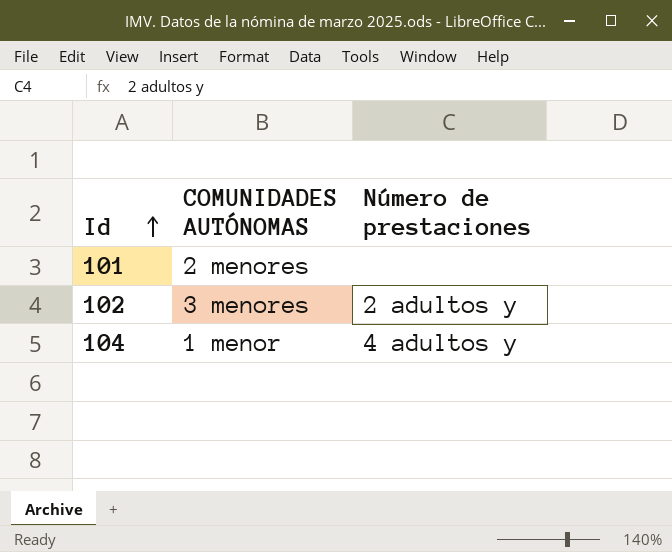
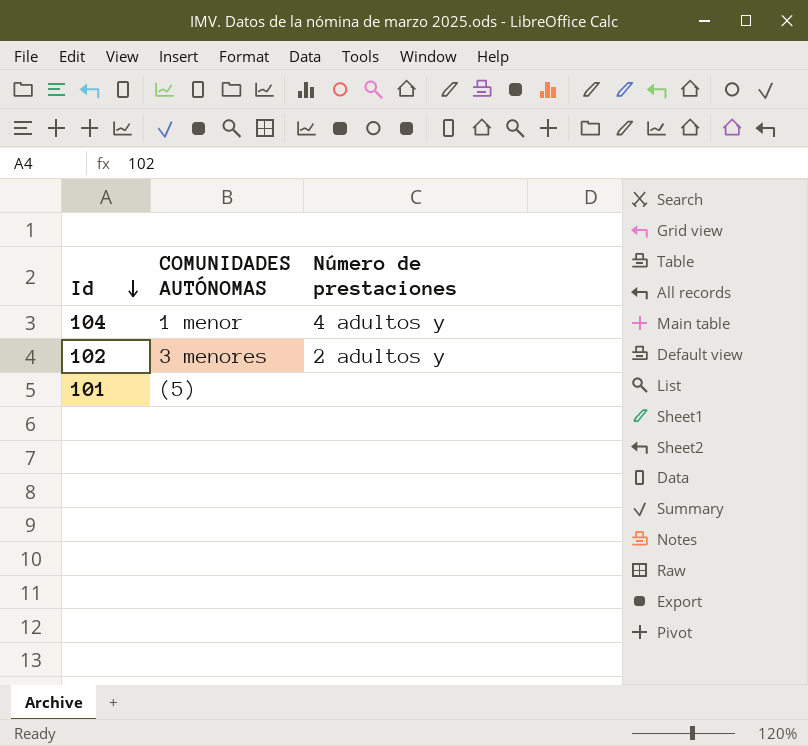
row order: Id ascending -> Id descending
101 | COMUNIDADES AUTÓNOMAS: 2 menores -> (5)

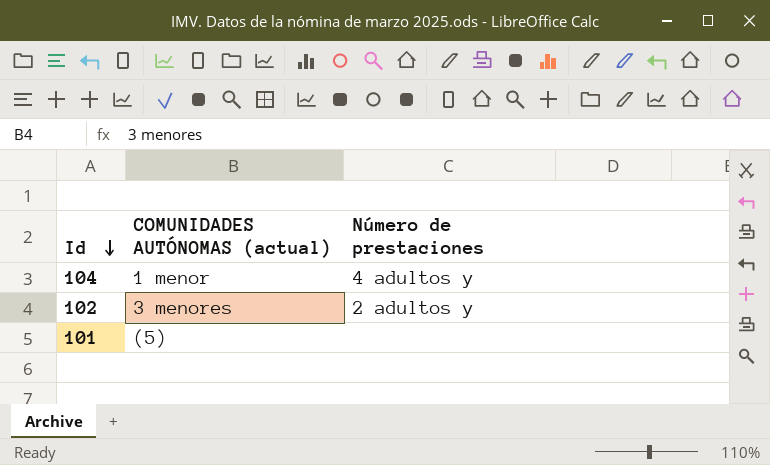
column name: COMUNIDADES AUTÓNOMAS -> COMUNIDADES AUTÓNOMAS (actual)

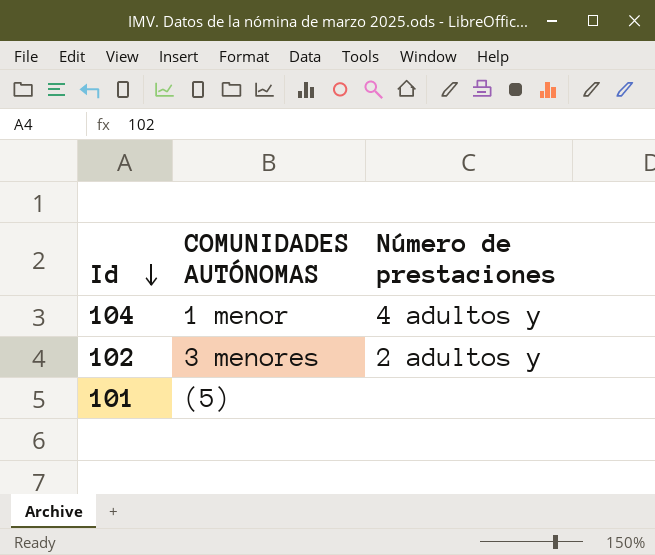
column name: COMUNIDADES AUTÓNOMAS (actual) -> COMUNIDADES AUTÓNOMAS

